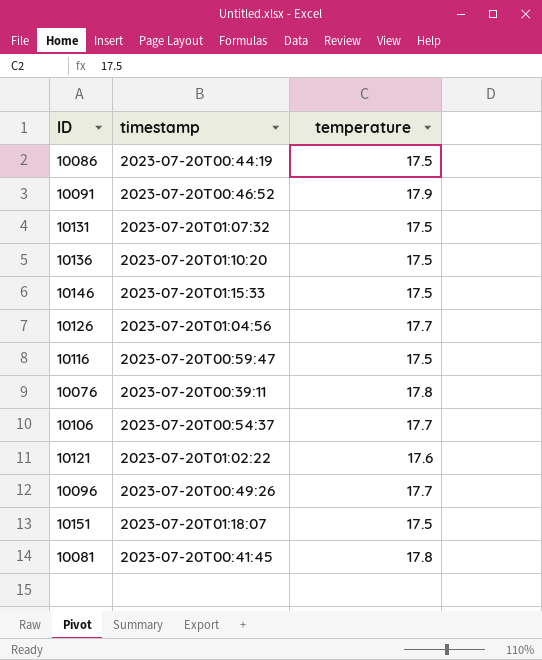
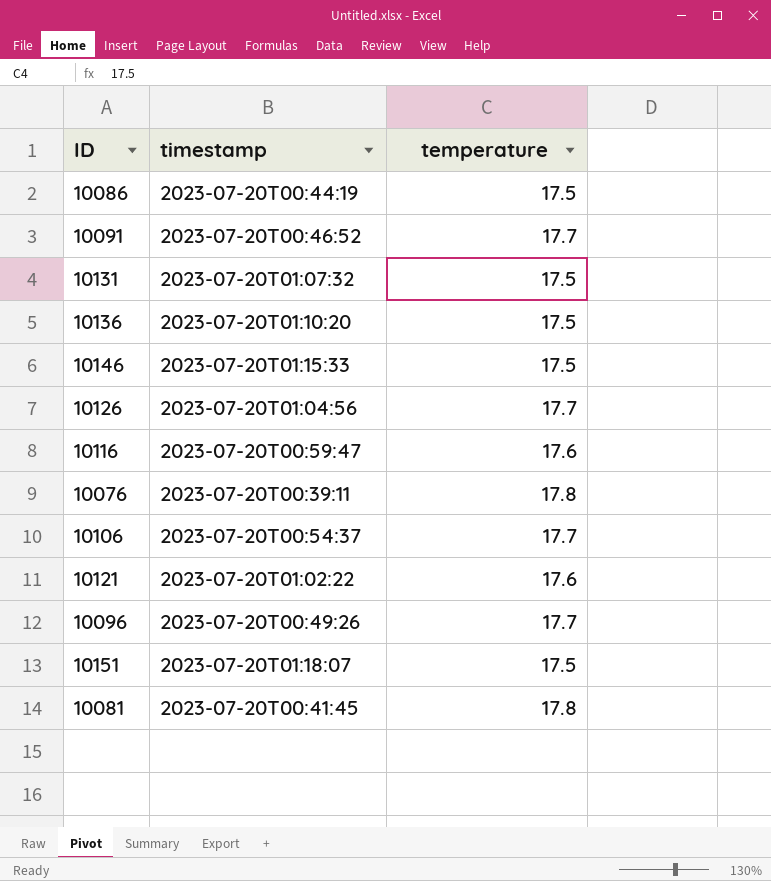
10091 | temperature: 17.9 -> 17.7
10116 | temperature: 17.5 -> 17.6

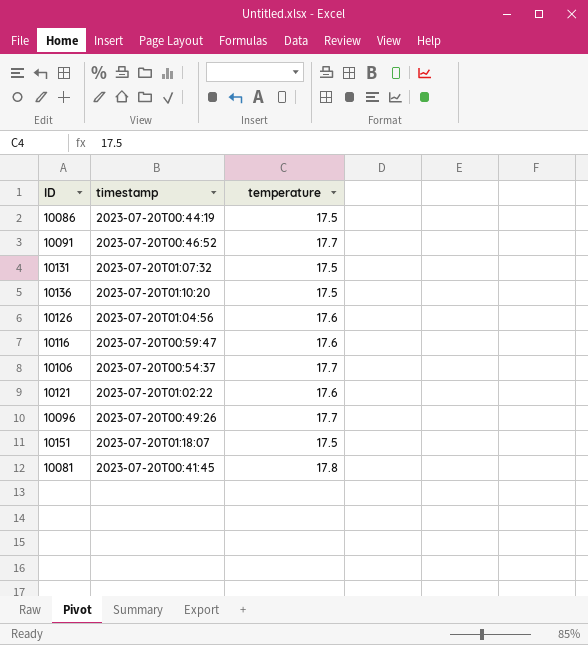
row 10146: 2023-07-20T01:15:33 | 17.5 -> none
row 10076: 2023-07-20T00:39:11 | 17.8 -> none
10126 | temperature: 17.7 -> 17.6

